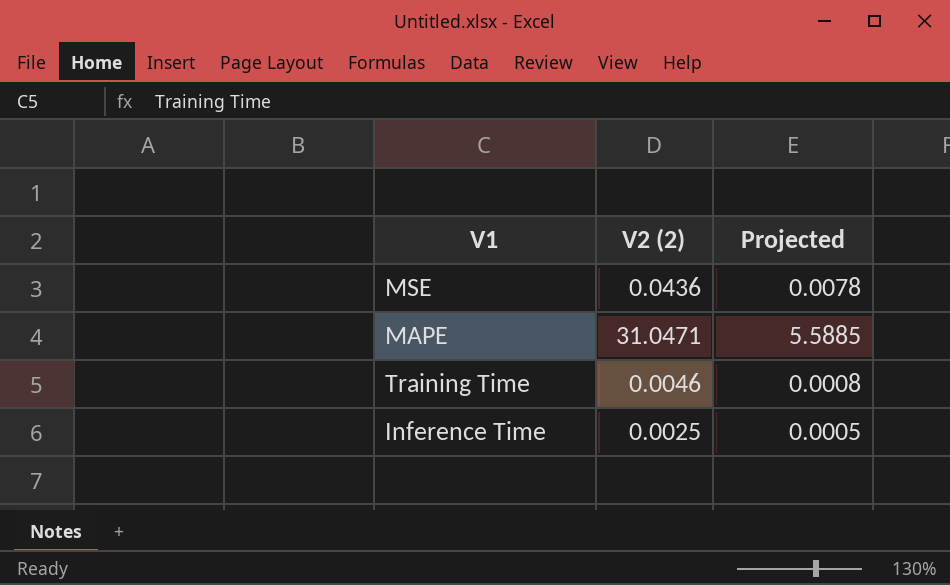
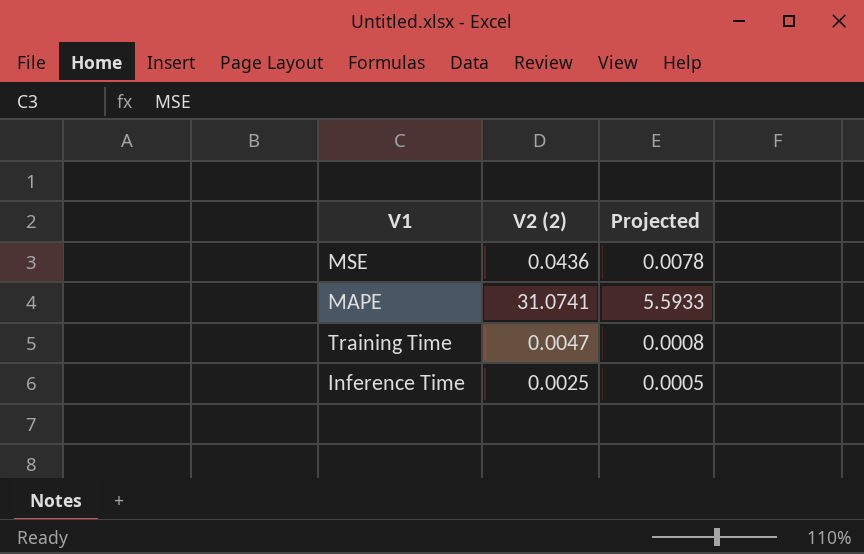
MAPE | V2 (2): 31.0471 -> 31.0741
MAPE | Projected: 5.5885 -> 5.5933
Training Time | V2 (2): 0.0046 -> 0.0047

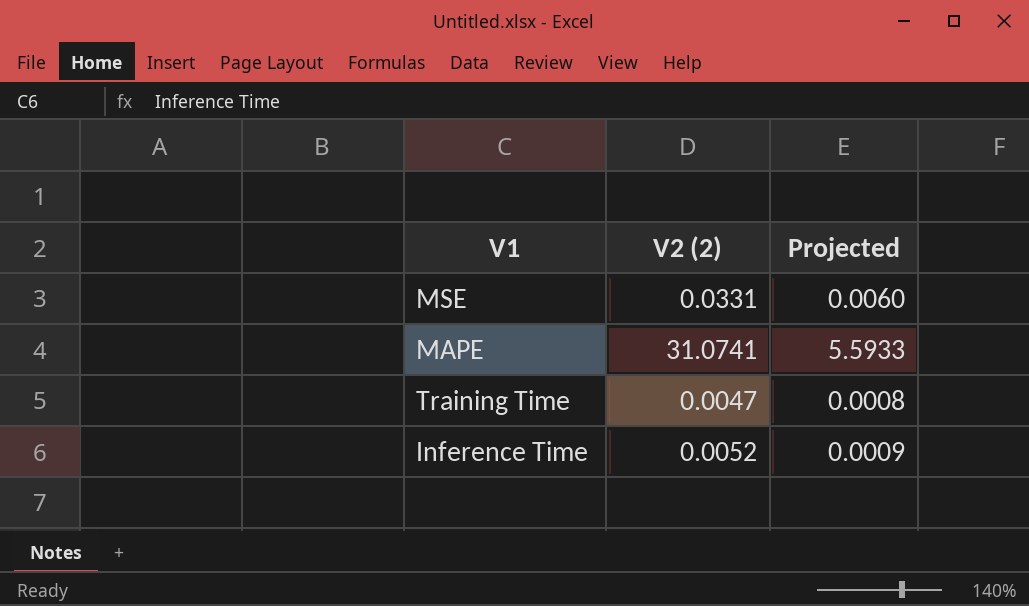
MSE | V2 (2): 0.0436 -> 0.0331
MSE | Projected: 0.0078 -> 0.0060
Inference Time | V2 (2): 0.0025 -> 0.0052
Inference Time | Projected: 0.0005 -> 0.0009

